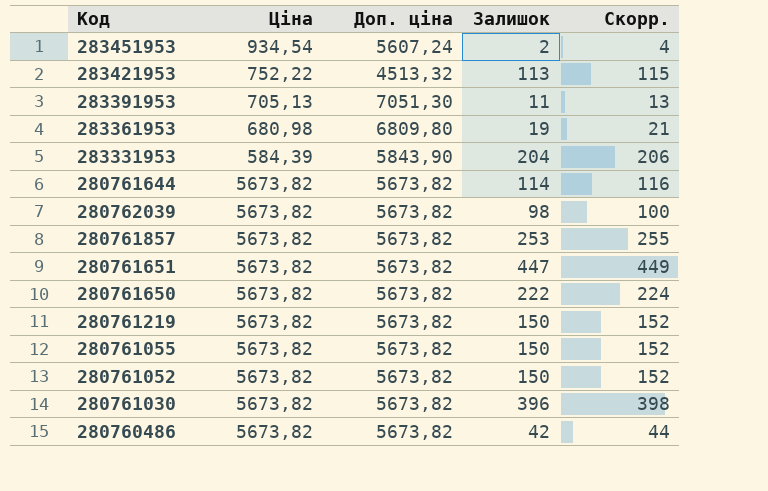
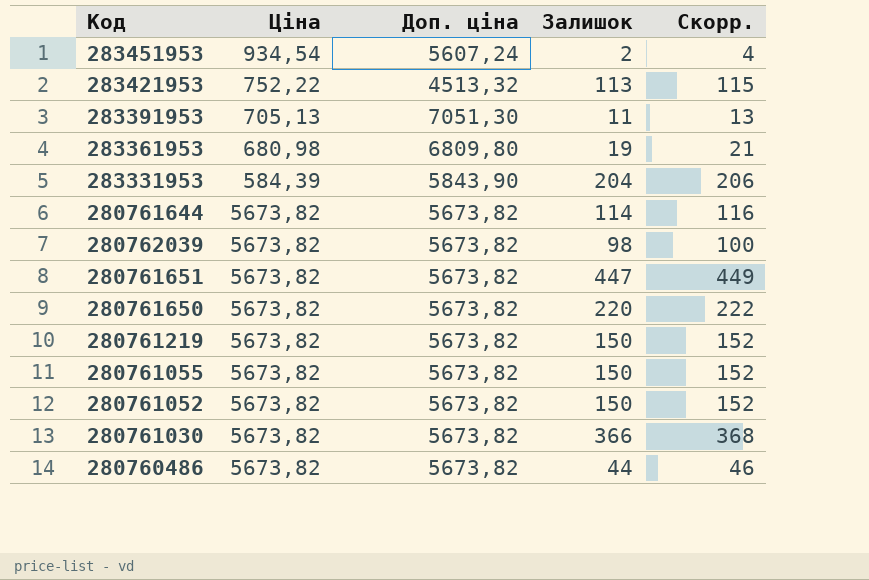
row 280761857: 5673,82 | 5673,82 | 253 | 255 -> none
280761650 | Залишок: 222 -> 220
280761650 | Скорр.: 224 -> 222
280761030 | Залишок: 396 -> 366
280761030 | Скорр.: 398 -> 368
280760486 | Залишок: 42 -> 44
280760486 | Скорр.: 44 -> 46

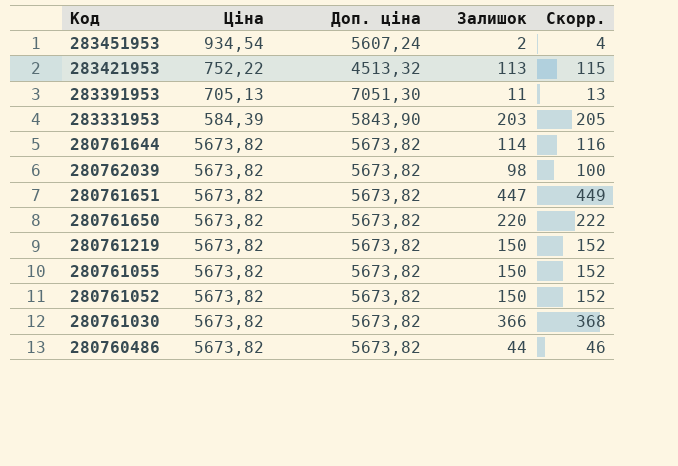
row 283361953: 680,98 | 6809,80 | 19 | 21 -> none
283331953 | Залишок: 204 -> 203
283331953 | Скорр.: 206 -> 205

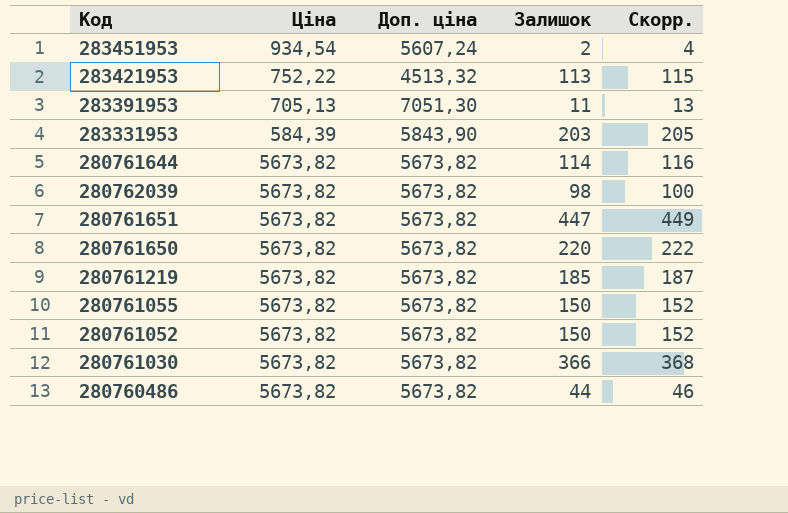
280761219 | Залишок: 150 -> 185
280761219 | Скорр.: 152 -> 187

